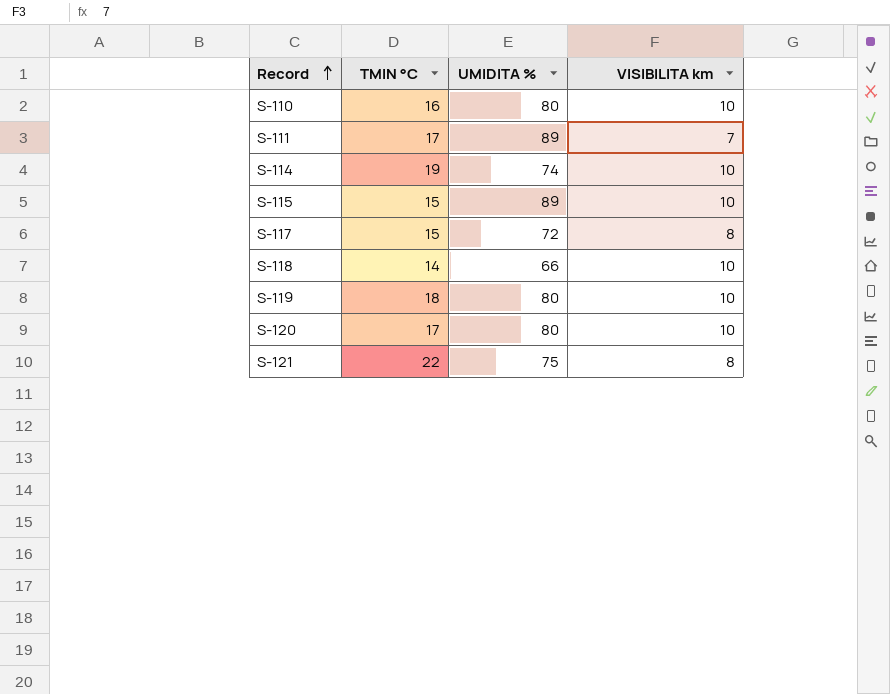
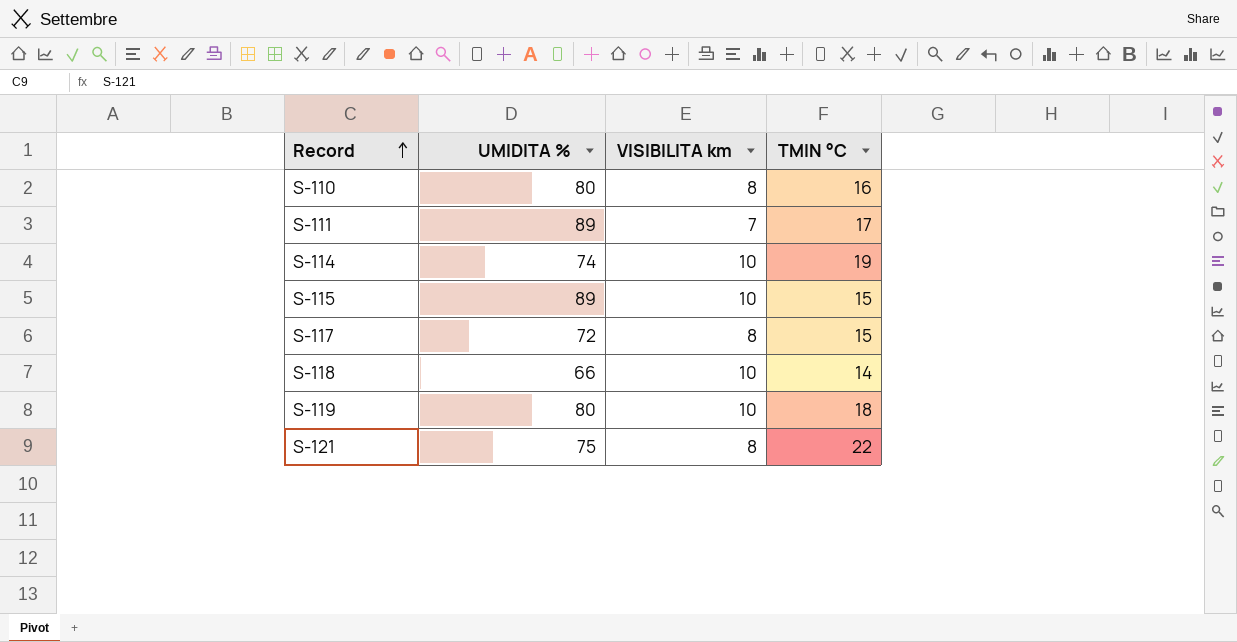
column TMIN °C | position: 2 -> 4
row S-120: 17 | 80 | 10 -> none
S-110 | VISIBILITA km: 10 -> 8

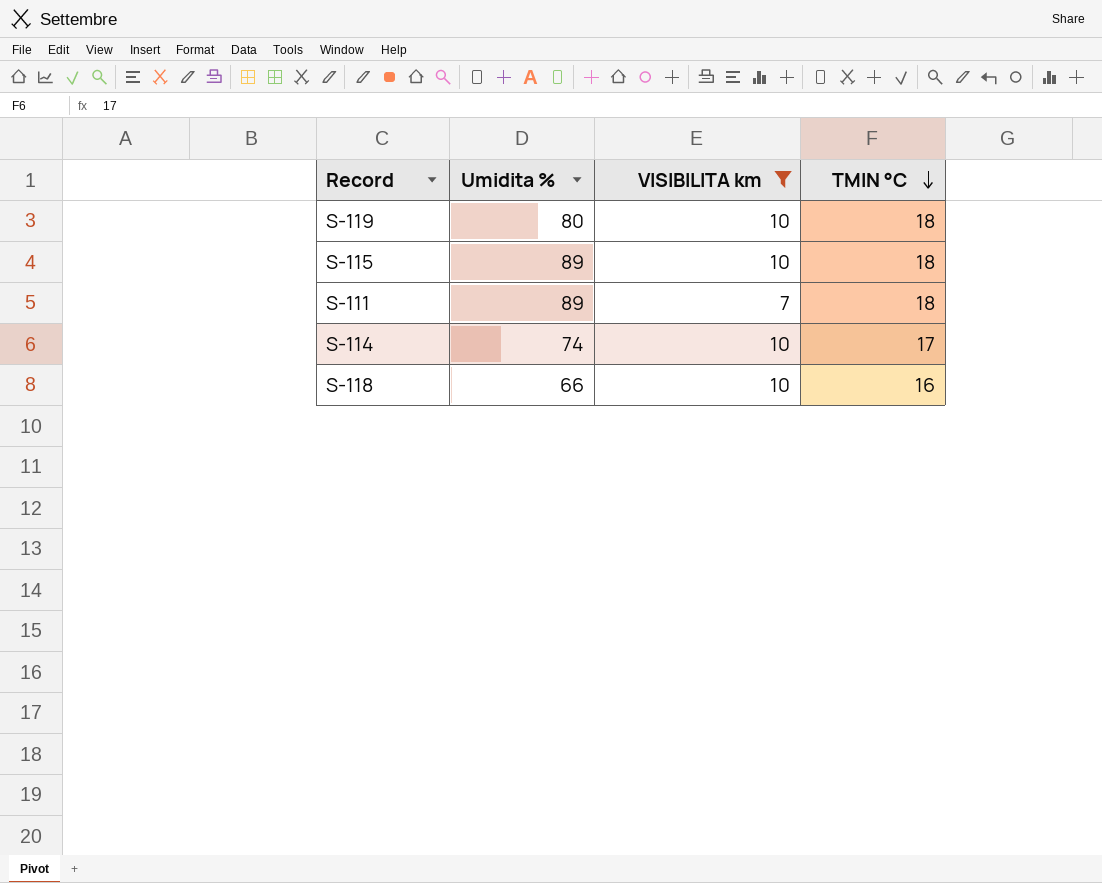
filter: none -> VISIBILITA km != 8
row order: Record ascending -> TMIN °C descending
column name: UMIDITA % -> Umidita %
S-115 | TMIN °C: 15 -> 18
S-111 | TMIN °C: 17 -> 18
S-114 | TMIN °C: 19 -> 17
S-118 | TMIN °C: 14 -> 16

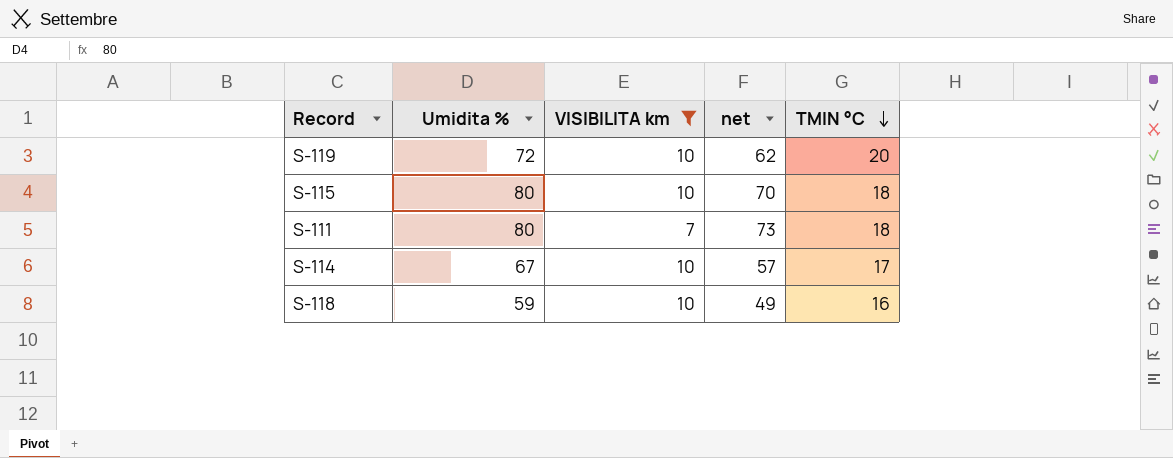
column net | formula: none -> [Umidita %] - [VISIBILITA km]
S-119 | Umidita %: 80 -> 72
S-119 | TMIN °C: 18 -> 20
S-115 | Umidita %: 89 -> 80
S-111 | Umidita %: 89 -> 80
S-114 | Umidita %: 74 -> 67
S-118 | Umidita %: 66 -> 59

